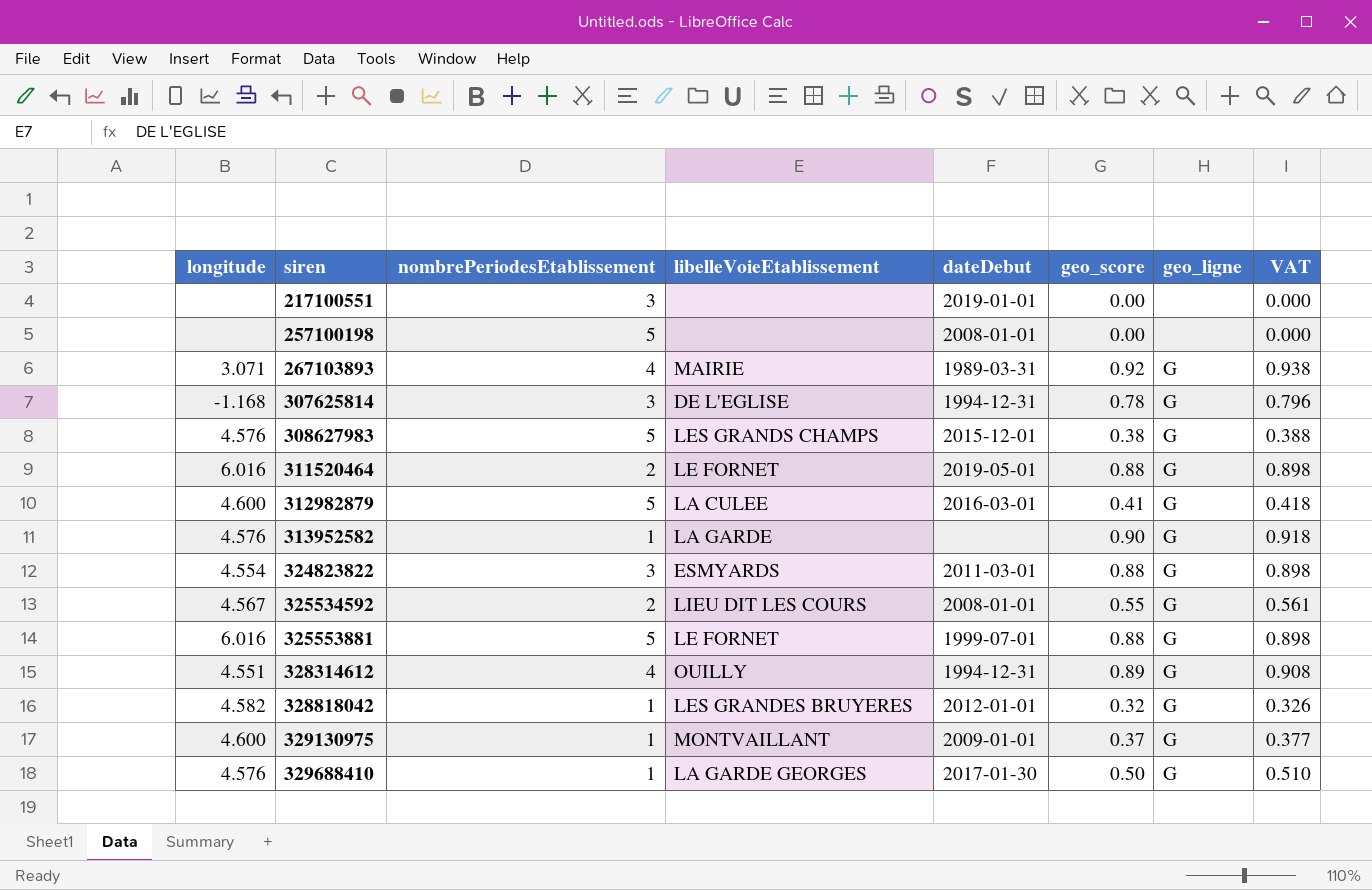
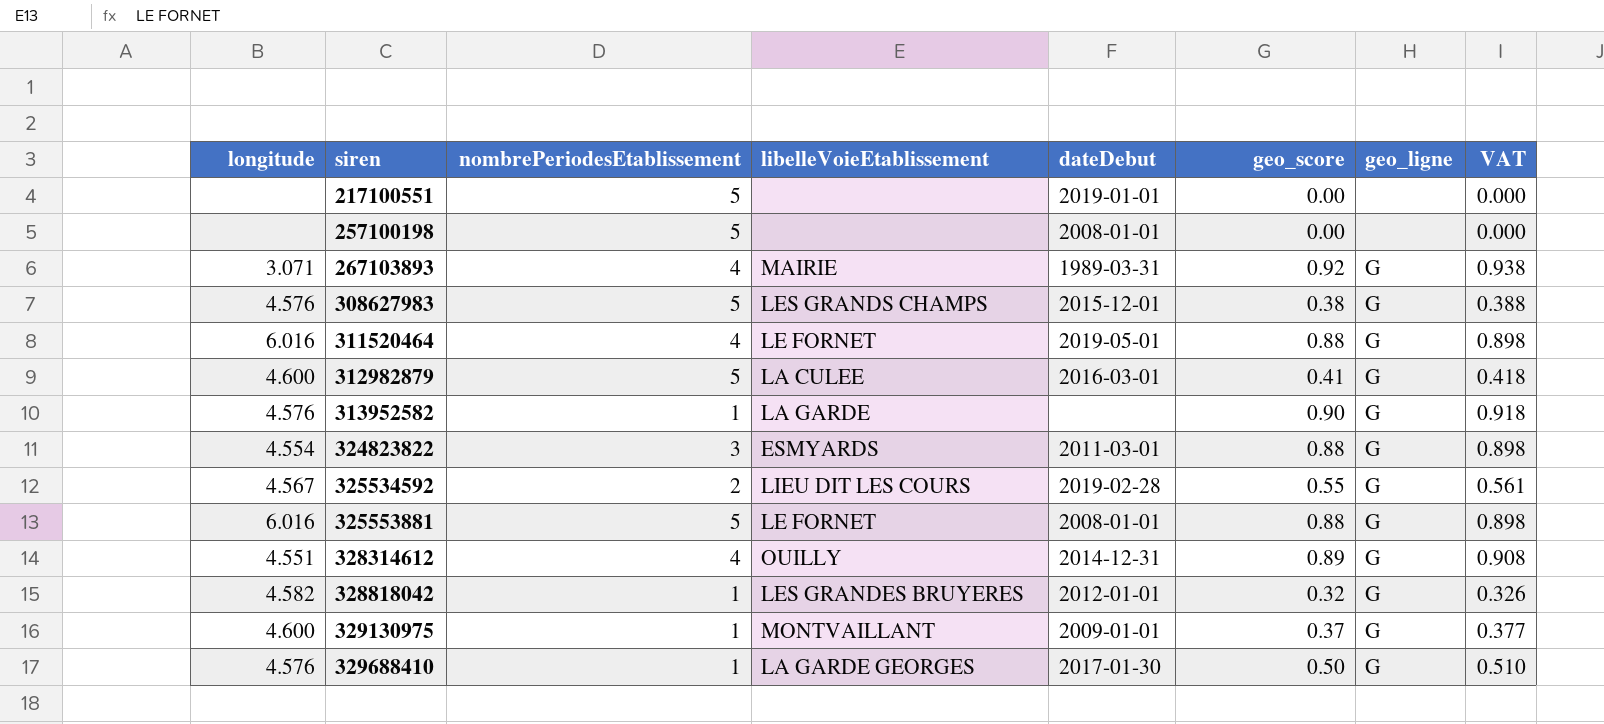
row 307625814: -1.168 | 3 | DE L'EGLISE | 1994-12-31 | 0.78 | G | 0.796 -> none
217100551 | nombrePeriodesEtablissement: 3 -> 5
311520464 | nombrePeriodesEtablissement: 2 -> 4
325534592 | dateDebut: 2008-01-01 -> 2019-02-28
325553881 | dateDebut: 1999-07-01 -> 2008-01-01
328314612 | dateDebut: 1994-12-31 -> 2014-12-31

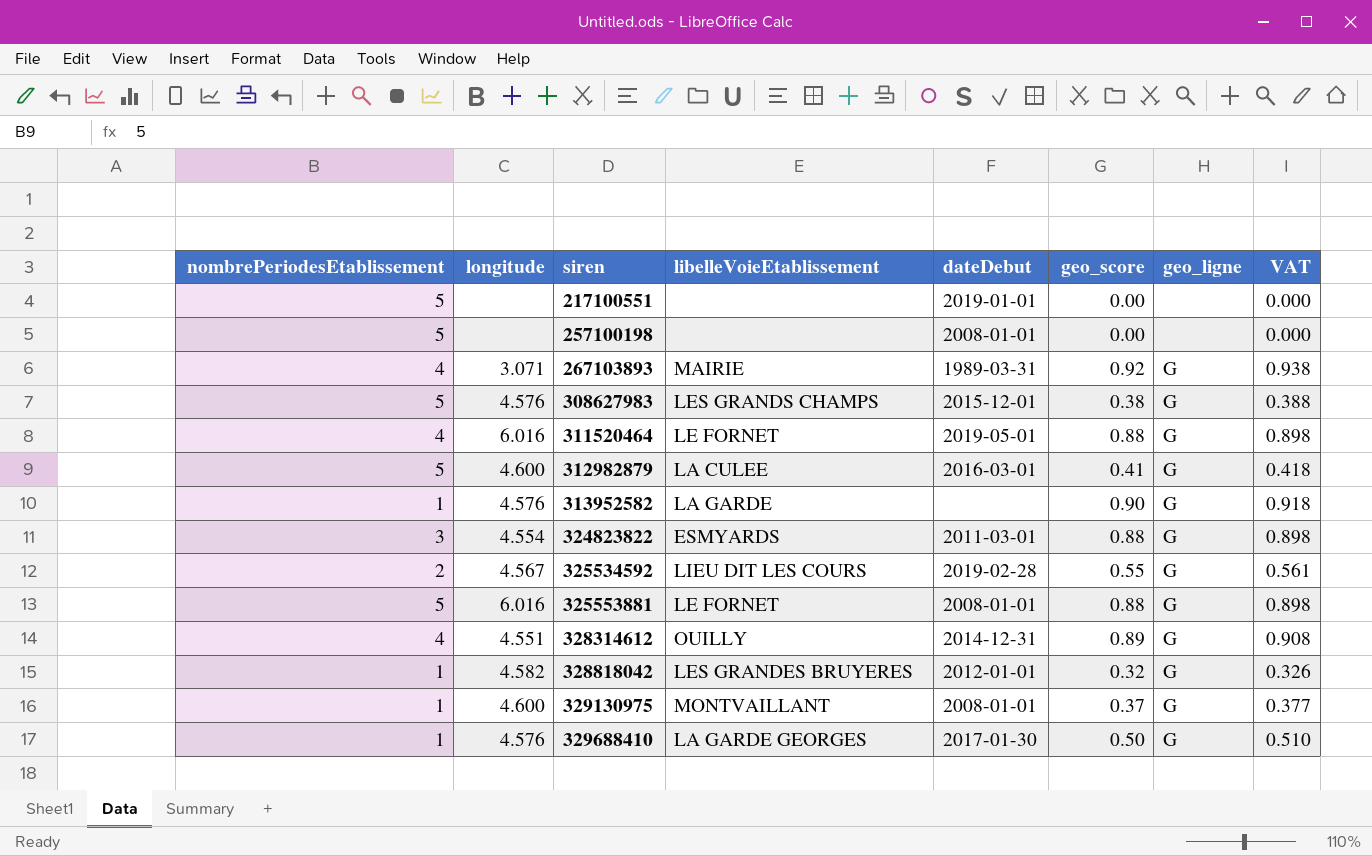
column nombrePeriodesEtablissement | position: 3 -> 1
329130975 | dateDebut: 2009-01-01 -> 2008-01-01

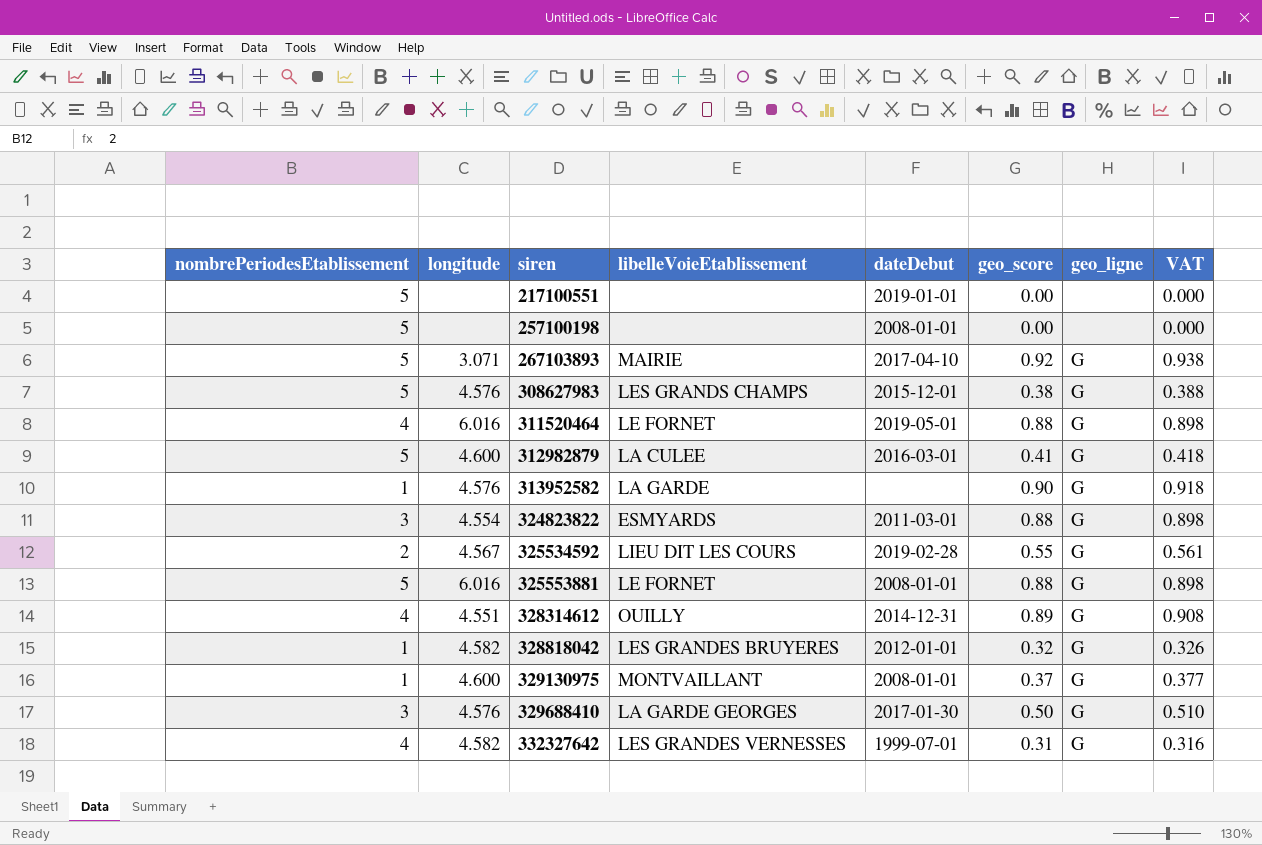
267103893 | nombrePeriodesEtablissement: 4 -> 5
267103893 | dateDebut: 1989-03-31 -> 2017-04-10
329688410 | nombrePeriodesEtablissement: 1 -> 3
row 332327642: none -> 4 | 4.582 | LES GRANDES VERNESSES | 1999-07-01 | 0.31 | G | 0.316

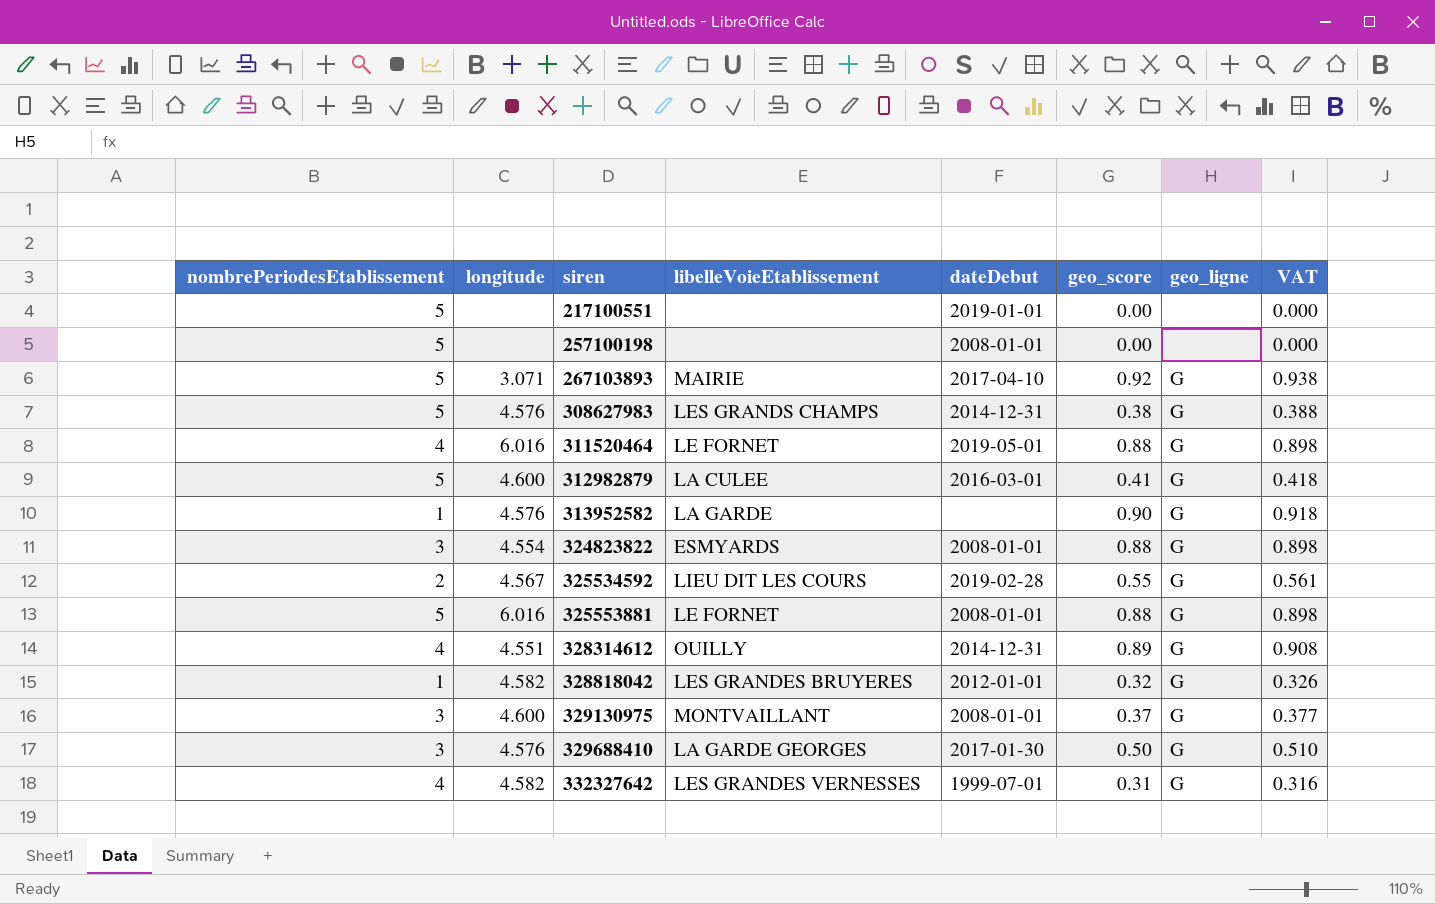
308627983 | dateDebut: 2015-12-01 -> 2014-12-31
324823822 | dateDebut: 2011-03-01 -> 2008-01-01
329130975 | nombrePeriodesEtablissement: 1 -> 3

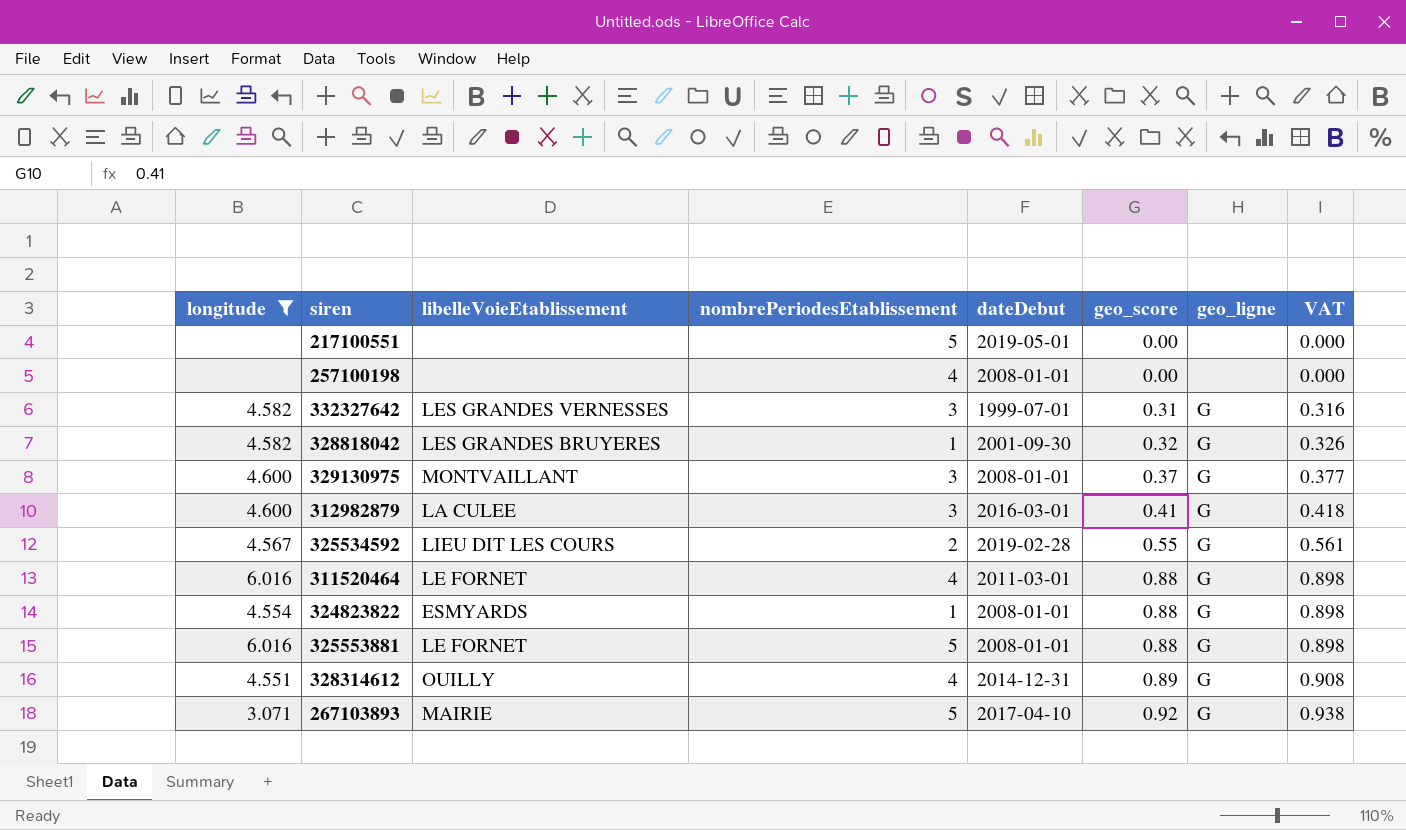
filter: none -> longitude != 4.576
row order: siren ascending -> geo_score ascending
column nombrePeriodesEtablissement | position: 1 -> 4
217100551 | dateDebut: 2019-01-01 -> 2019-05-01
257100198 | nombrePeriodesEtablissement: 5 -> 4
332327642 | nombrePeriodesEtablissement: 4 -> 3
328818042 | dateDebut: 2012-01-01 -> 2001-09-30
312982879 | nombrePeriodesEtablissement: 5 -> 3
311520464 | dateDebut: 2019-05-01 -> 2011-03-01
324823822 | nombrePeriodesEtablissement: 3 -> 1

